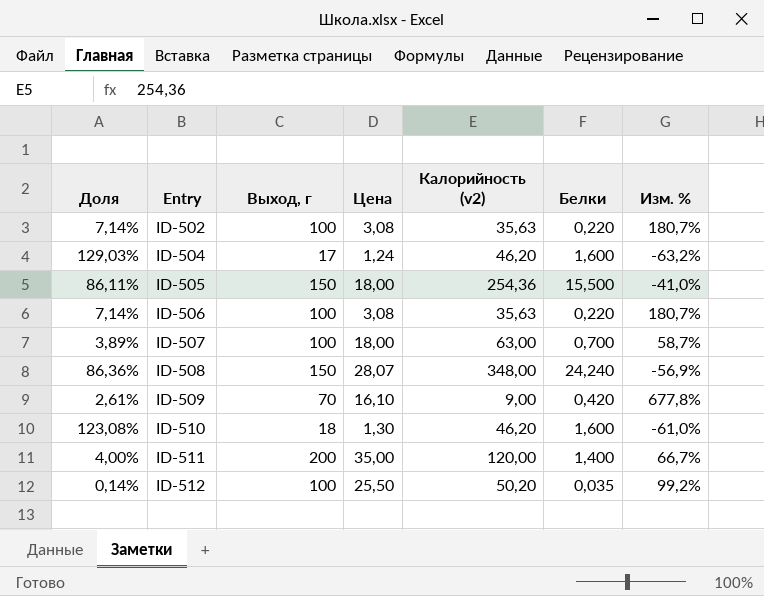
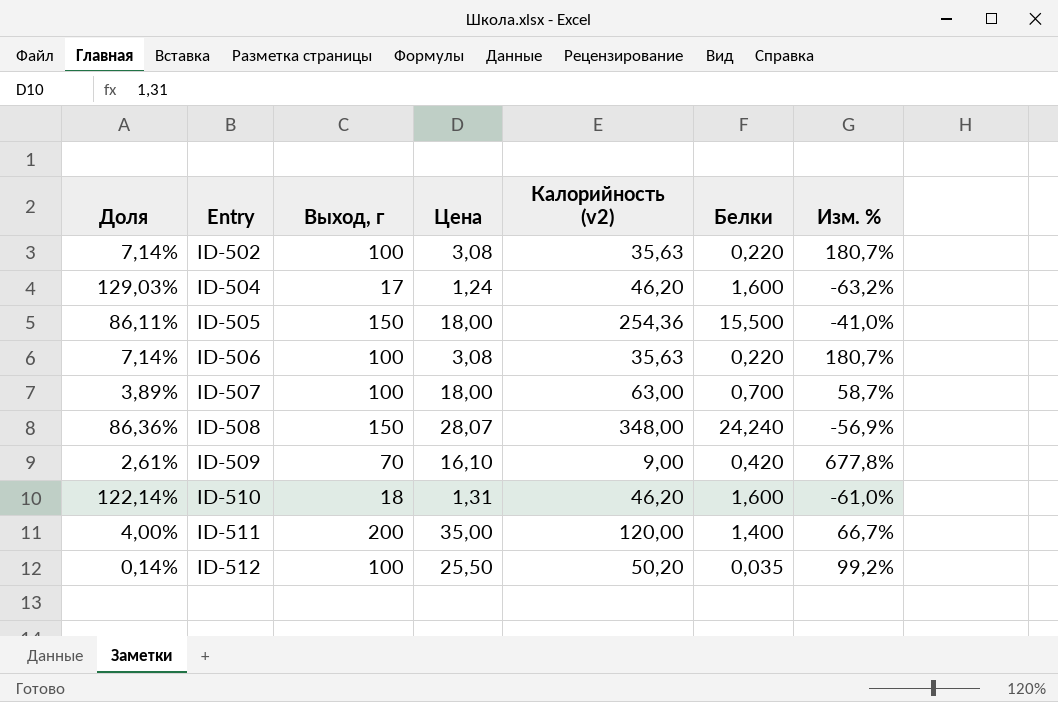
ID-510 | Доля: 123,08% -> 122,14%
ID-510 | Цена: 1,30 -> 1,31

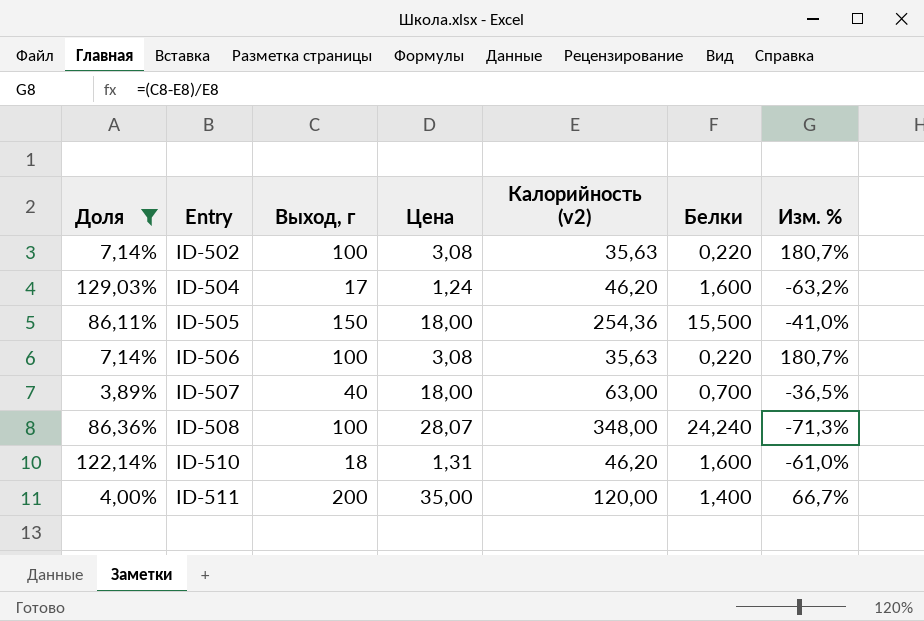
filter: none -> Доля >= 3,89%
ID-507 | Выход, г: 100 -> 40
ID-507 | Изм. %: 58,7% -> -36,5%
ID-508 | Выход, г: 150 -> 100
ID-508 | Изм. %: -56,9% -> -71,3%

